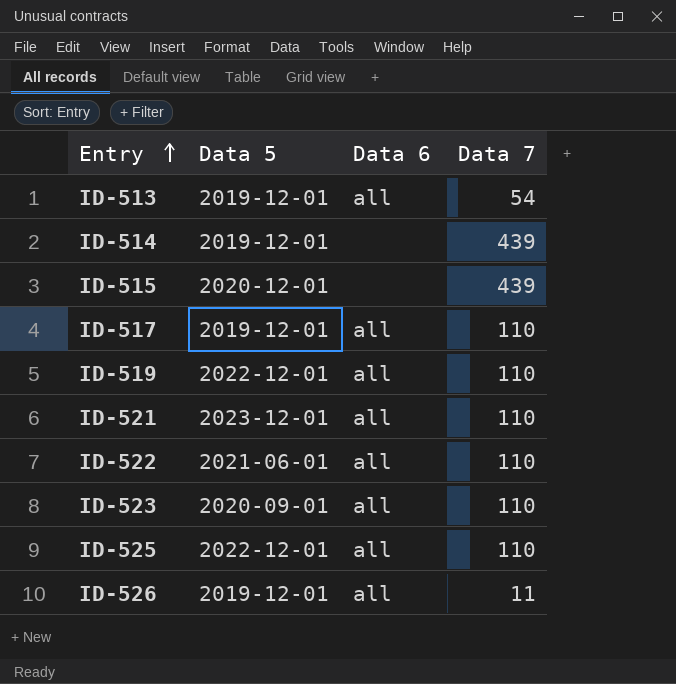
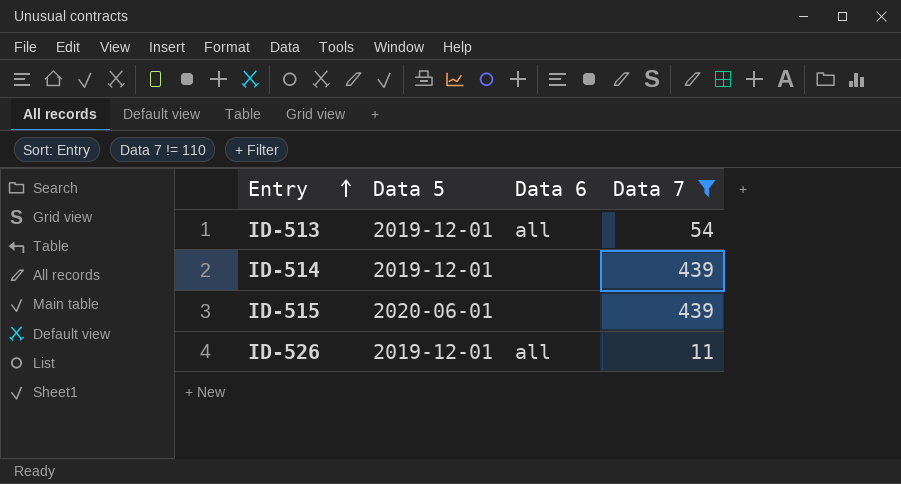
filter: none -> Data 7 != 110
ID-515 | Data 5: 2020-12-01 -> 2020-06-01

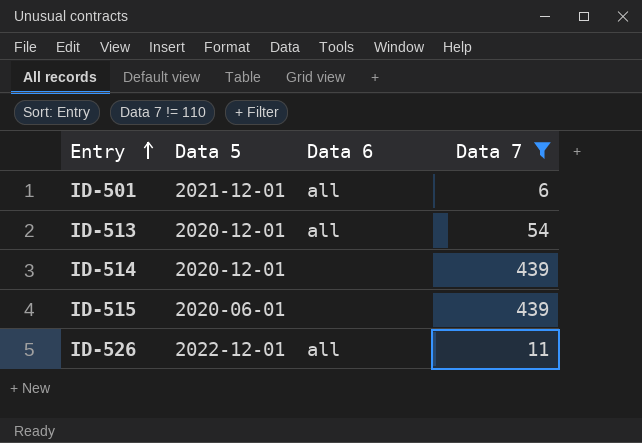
row ID-501: none -> 2021-12-01 | all | 6
ID-513 | Data 5: 2019-12-01 -> 2020-12-01
ID-514 | Data 5: 2019-12-01 -> 2020-12-01
ID-526 | Data 5: 2019-12-01 -> 2022-12-01

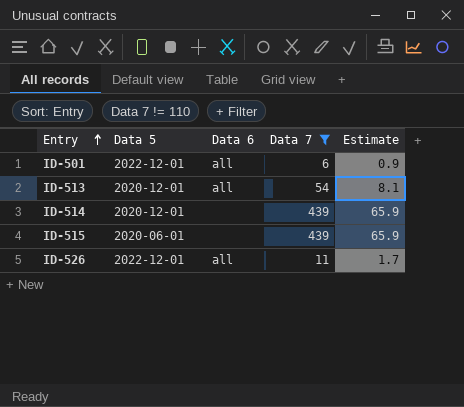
column Estimate | formula: none -> [Data 7] * 0.15
ID-501 | Data 5: 2021-12-01 -> 2022-12-01

